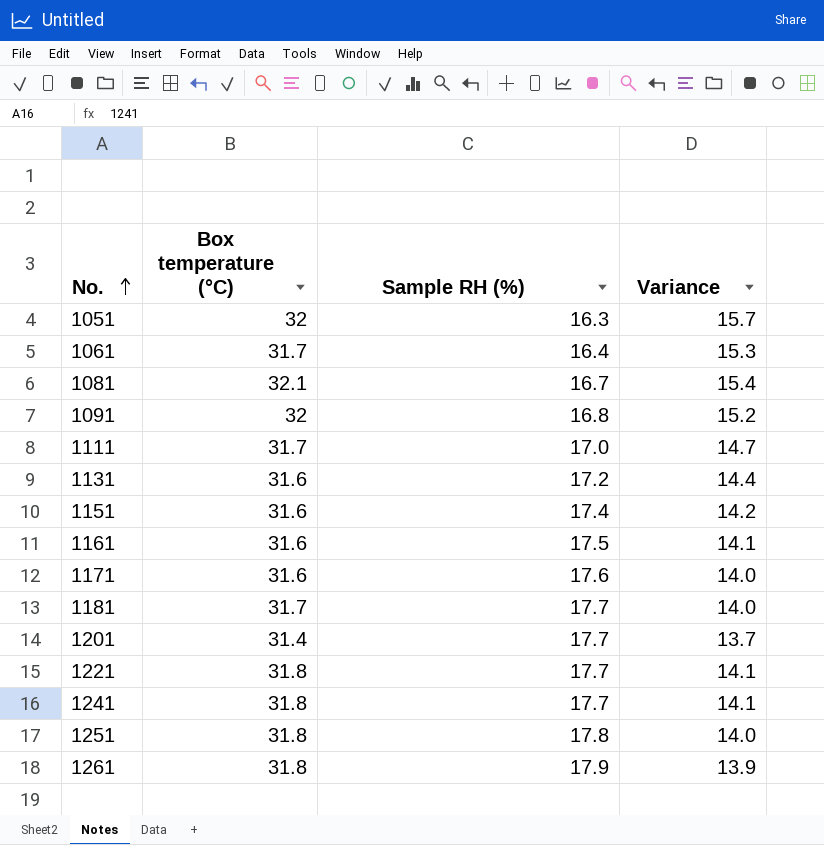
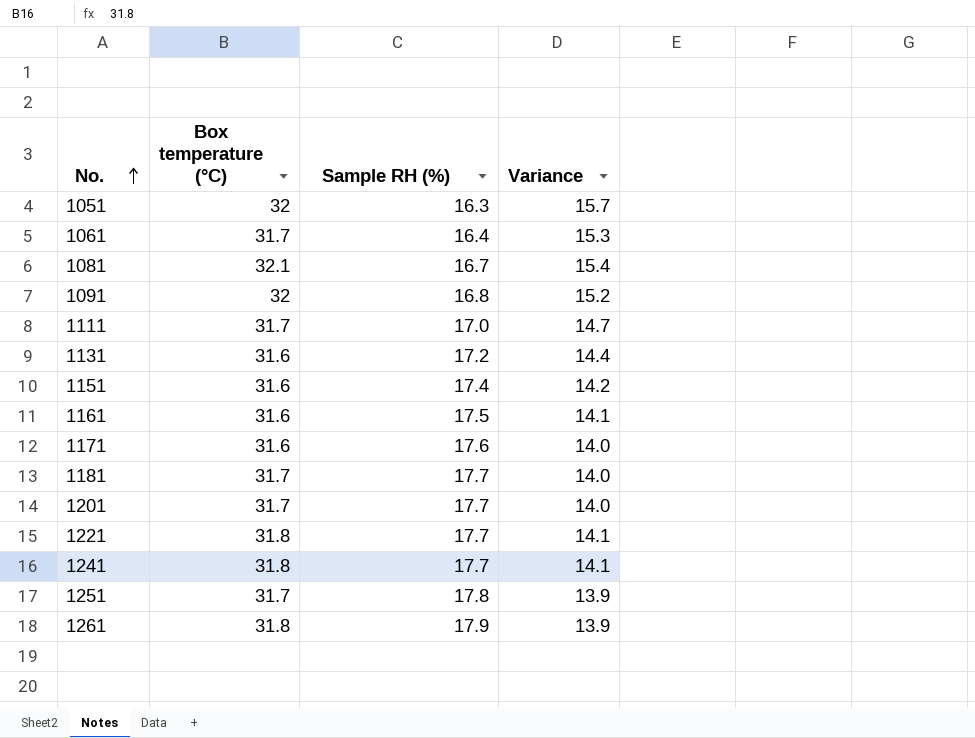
1201 | Box temperature (°C): 31.4 -> 31.7
1201 | Variance: 13.7 -> 14.0
1251 | Box temperature (°C): 31.8 -> 31.7
1251 | Variance: 14.0 -> 13.9

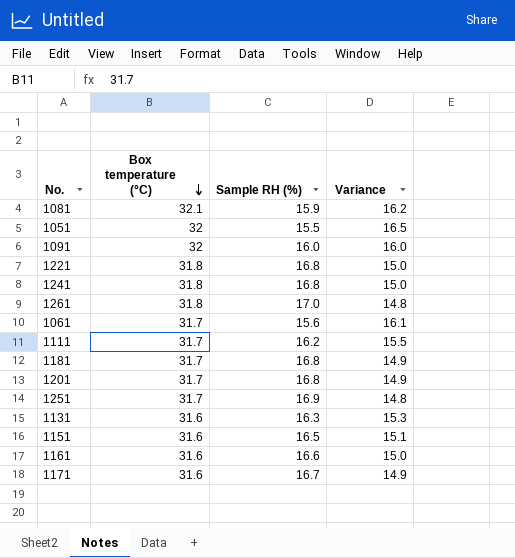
row order: No. ascending -> Box temperature (°C) descending
1081 | Sample RH (%): 16.7 -> 15.9
1081 | Variance: 15.4 -> 16.2
1051 | Sample RH (%): 16.3 -> 15.5
1051 | Variance: 15.7 -> 16.5
1091 | Sample RH (%): 16.8 -> 16.0
1091 | Variance: 15.2 -> 16.0
1221 | Sample RH (%): 17.7 -> 16.8
1221 | Variance: 14.1 -> 15.0
1241 | Sample RH (%): 17.7 -> 16.8
1241 | Variance: 14.1 -> 15.0
1261 | Sample RH (%): 17.9 -> 17.0
1261 | Variance: 13.9 -> 14.8
1061 | Sample RH (%): 16.4 -> 15.6
1061 | Variance: 15.3 -> 16.1
1111 | Sample RH (%): 17.0 -> 16.2
1111 | Variance: 14.7 -> 15.5
1181 | Sample RH (%): 17.7 -> 16.8
1181 | Variance: 14.0 -> 14.9
1201 | Sample RH (%): 17.7 -> 16.8
1201 | Variance: 14.0 -> 14.9
1251 | Sample RH (%): 17.8 -> 16.9
1251 | Variance: 13.9 -> 14.8
1131 | Sample RH (%): 17.2 -> 16.3
1131 | Variance: 14.4 -> 15.3
1151 | Sample RH (%): 17.4 -> 16.5
1151 | Variance: 14.2 -> 15.1
1161 | Sample RH (%): 17.5 -> 16.6
1161 | Variance: 14.1 -> 15.0
1171 | Sample RH (%): 17.6 -> 16.7
1171 | Variance: 14.0 -> 14.9

